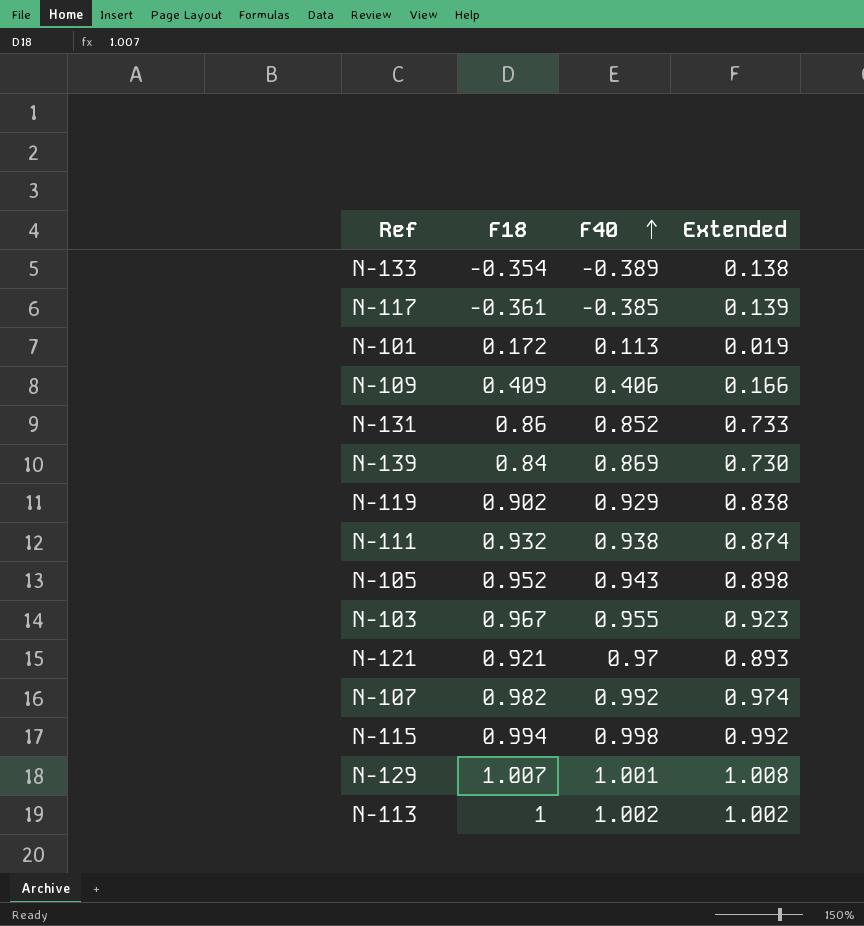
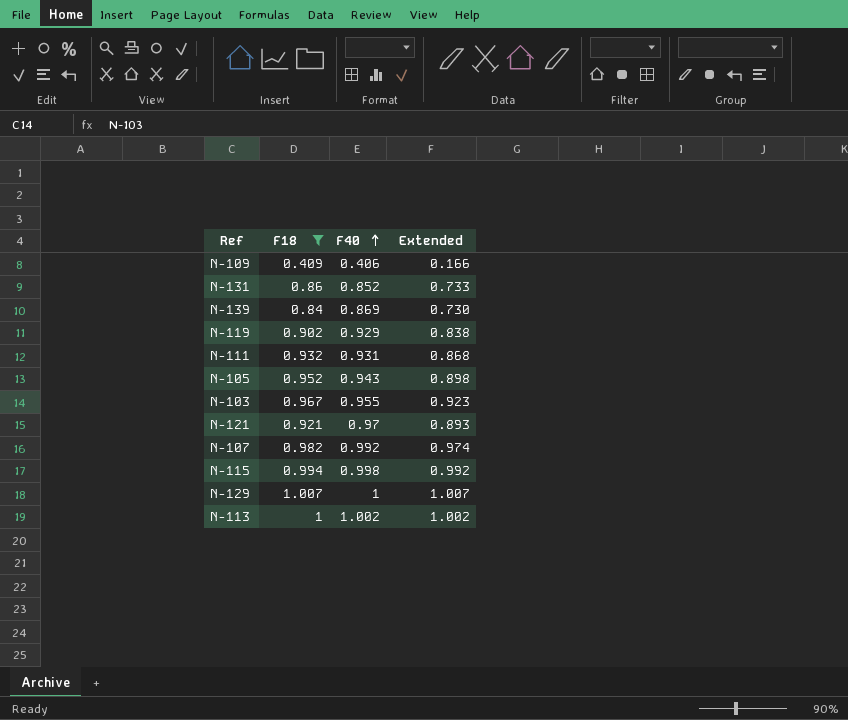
filter: none -> F18 >= 0.409
N-111 | F40: 0.938 -> 0.931
N-111 | Extended: 0.874 -> 0.868
N-129 | F40: 1.001 -> 1
N-129 | Extended: 1.008 -> 1.007

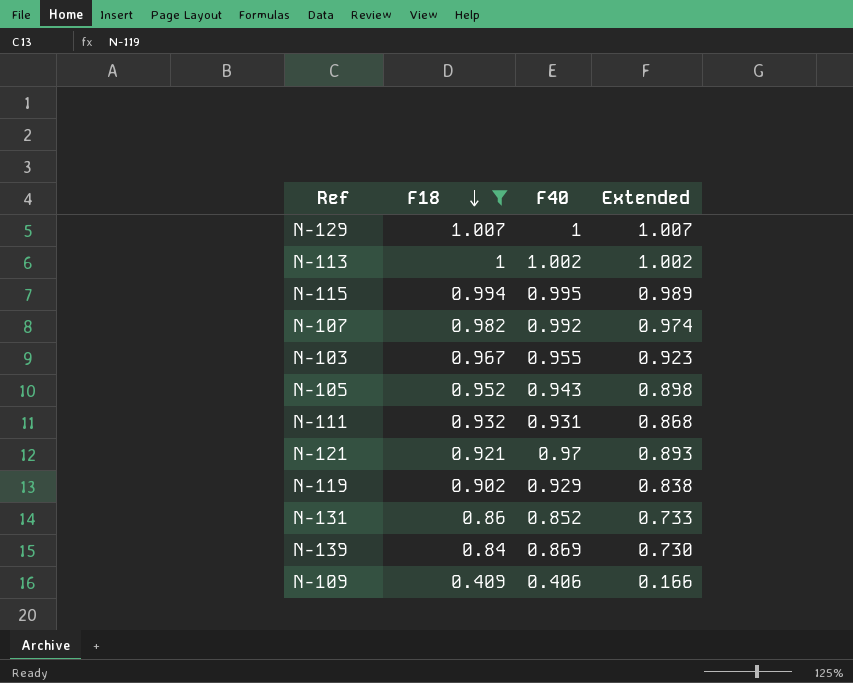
row order: F40 ascending -> F18 descending
N-115 | F40: 0.998 -> 0.995
N-115 | Extended: 0.992 -> 0.989

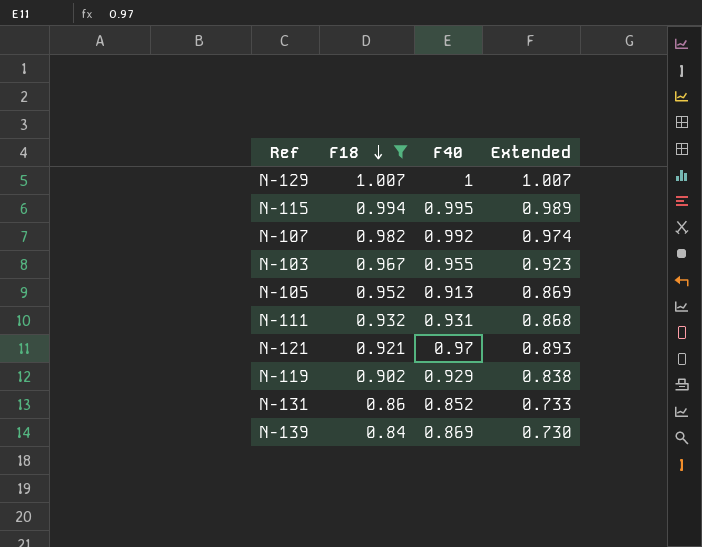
row N-113: 1 | 1.002 | 1.002 -> none
row N-109: 0.409 | 0.406 | 0.166 -> none
N-105 | F40: 0.943 -> 0.913
N-105 | Extended: 0.898 -> 0.869

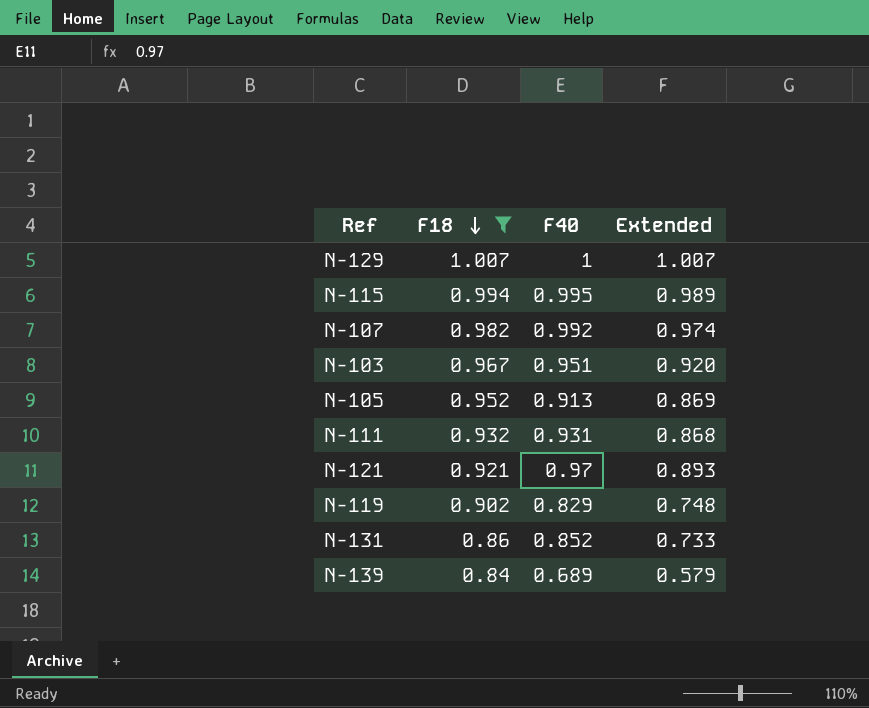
N-103 | F40: 0.955 -> 0.951
N-103 | Extended: 0.923 -> 0.920
N-119 | F40: 0.929 -> 0.829
N-119 | Extended: 0.838 -> 0.748
N-139 | F40: 0.869 -> 0.689
N-139 | Extended: 0.730 -> 0.579

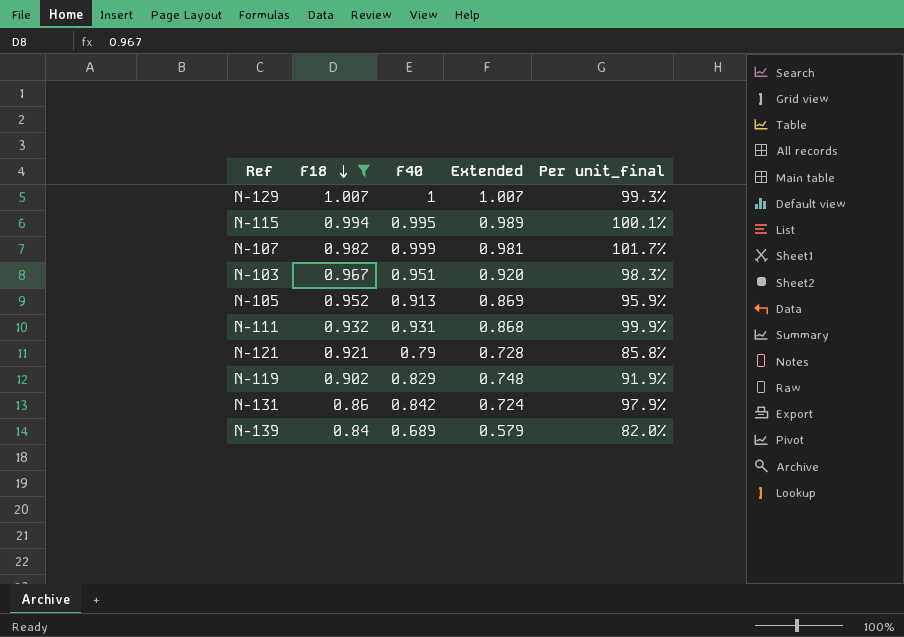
column Per unit_final | formula: none -> [F40] / [F18]
N-107 | F40: 0.992 -> 0.999
N-107 | Extended: 0.974 -> 0.981
N-121 | F40: 0.97 -> 0.79
N-121 | Extended: 0.893 -> 0.728
N-131 | F40: 0.852 -> 0.842
N-131 | Extended: 0.733 -> 0.724

